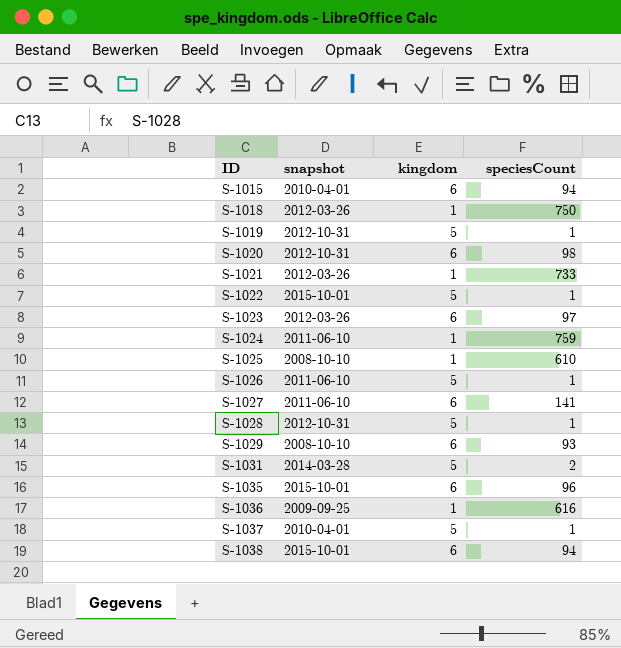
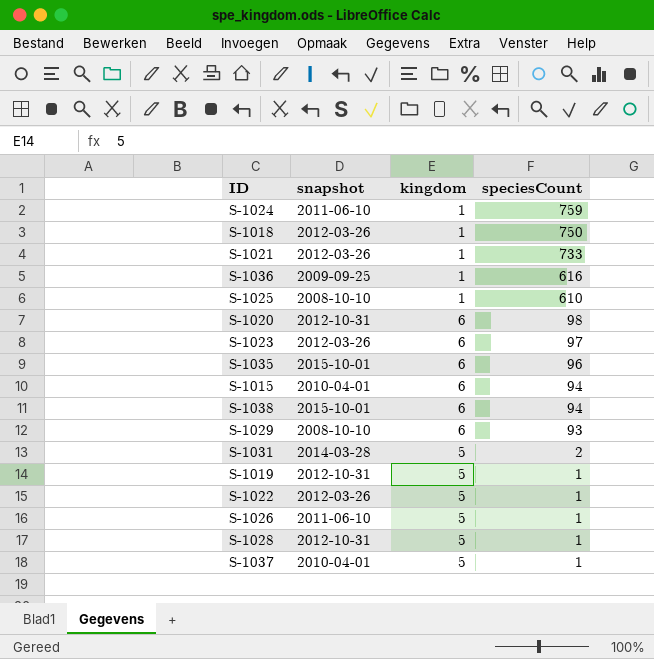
row order: ID ascending -> speciesCount descending
row S-1027: 2011-06-10 | 6 | 141 -> none
S-1022 | snapshot: 2015-10-01 -> 2012-03-26

